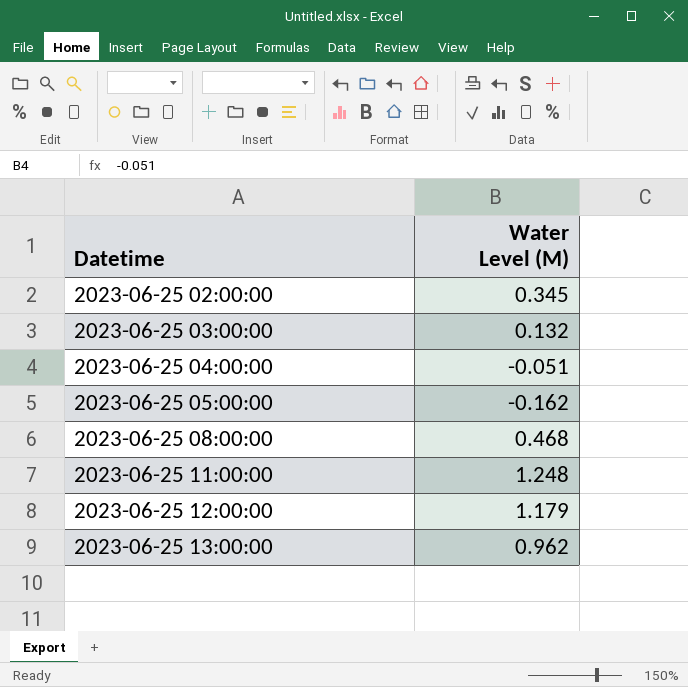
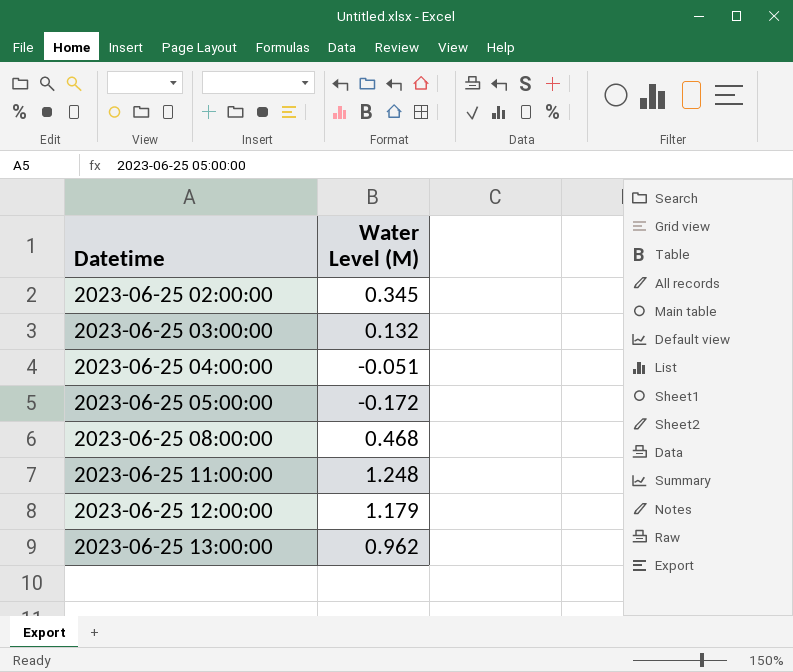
2023-06-25 05:00:00 | Water Level (M): -0.162 -> -0.172

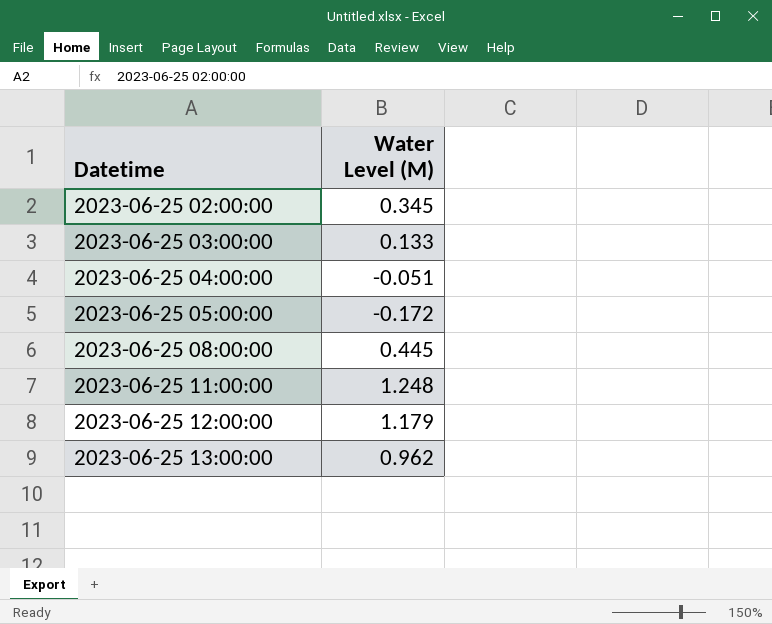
2023-06-25 03:00:00 | Water Level (M): 0.132 -> 0.133
2023-06-25 08:00:00 | Water Level (M): 0.468 -> 0.445

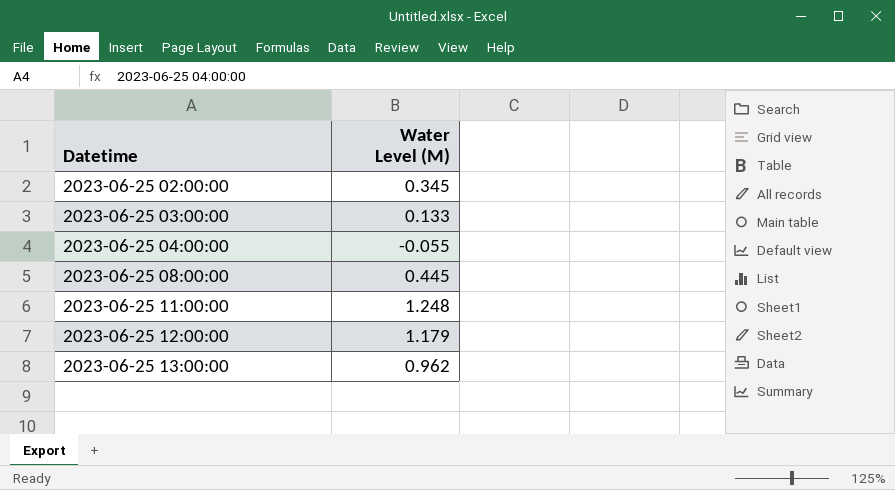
row 2023-06-25 05:00:00: -0.172 -> none
2023-06-25 04:00:00 | Water Level (M): -0.051 -> -0.055

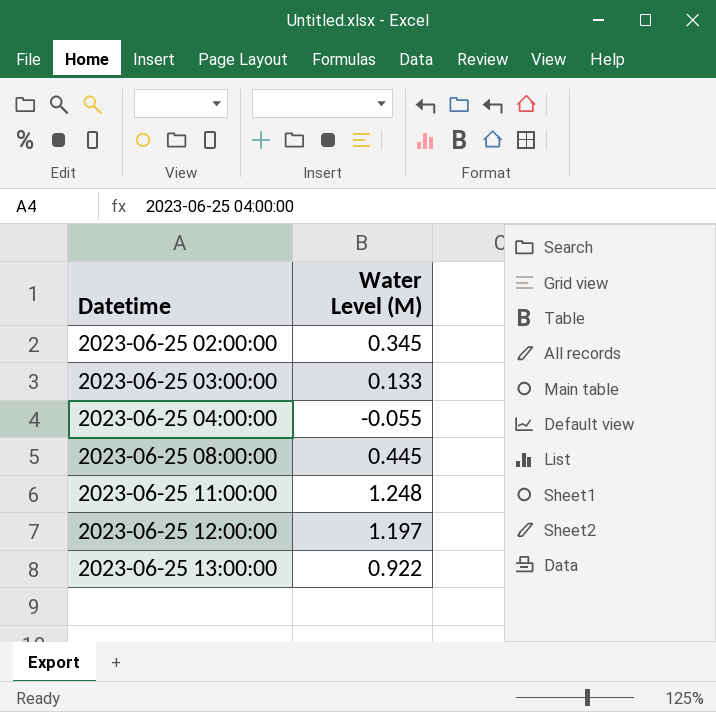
2023-06-25 12:00:00 | Water Level (M): 1.179 -> 1.197
2023-06-25 13:00:00 | Water Level (M): 0.962 -> 0.922

